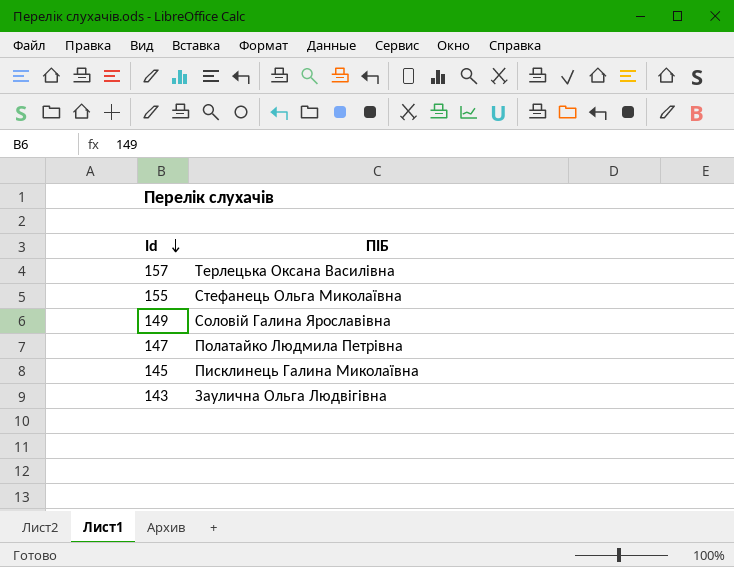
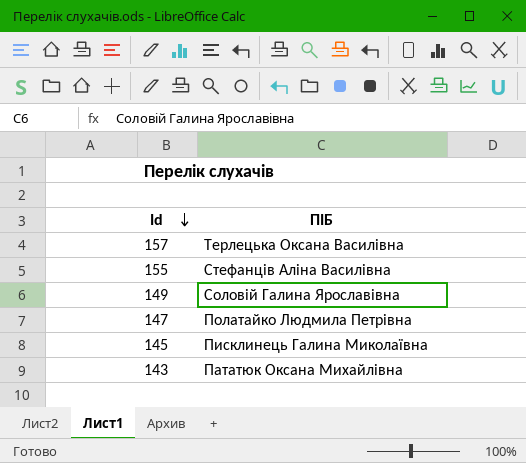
155 | ПІБ: Стефанець Ольга Миколаївна -> Стефанців Аліна Василівна
143 | ПІБ: Заулична Ольга Людвігівна -> Пататюк Оксана Михайлівна

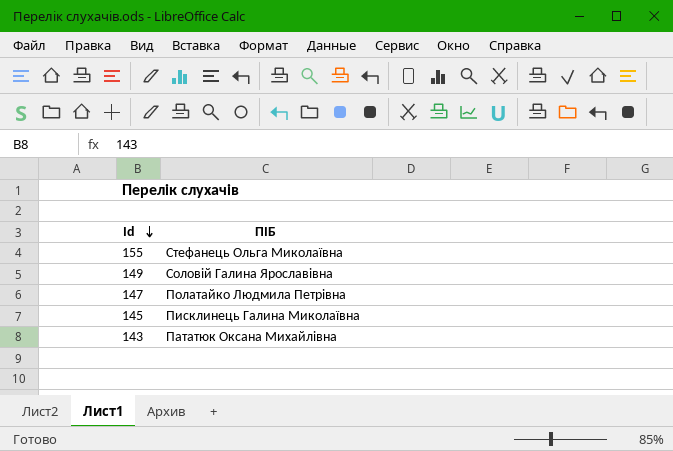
row 157: Терлецька Оксана Василівна -> none
155 | ПІБ: Стефанців Аліна Василівна -> Стефанець Ольга Миколаївна

